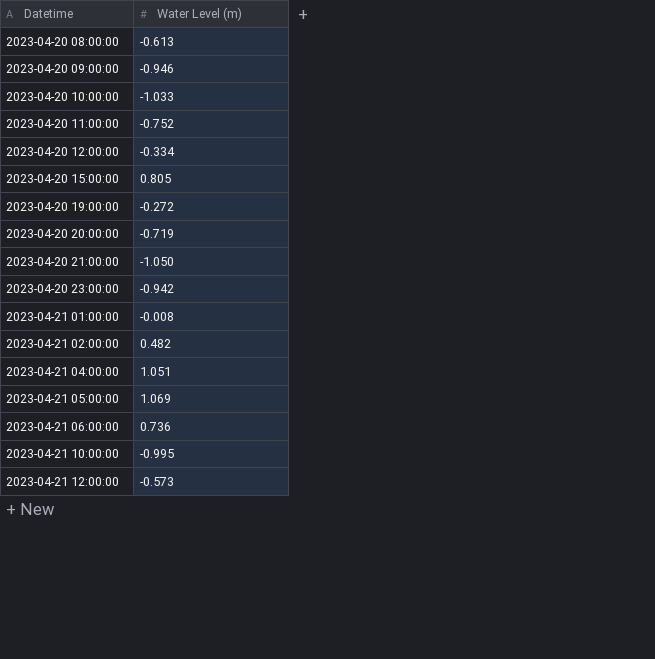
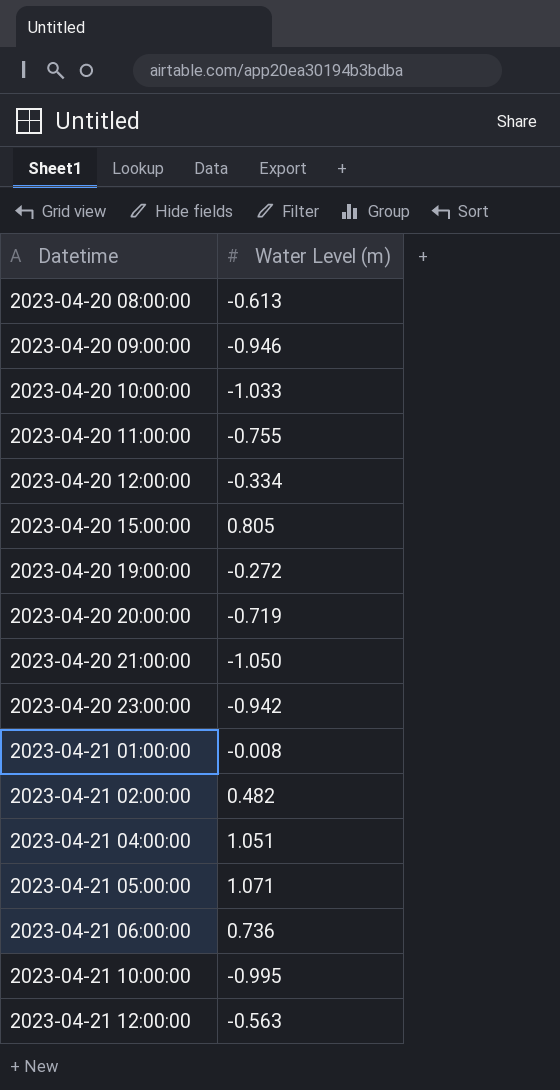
2023-04-20 11:00:00 | Water Level (m): -0.752 -> -0.755
2023-04-21 05:00:00 | Water Level (m): 1.069 -> 1.071
2023-04-21 12:00:00 | Water Level (m): -0.573 -> -0.563

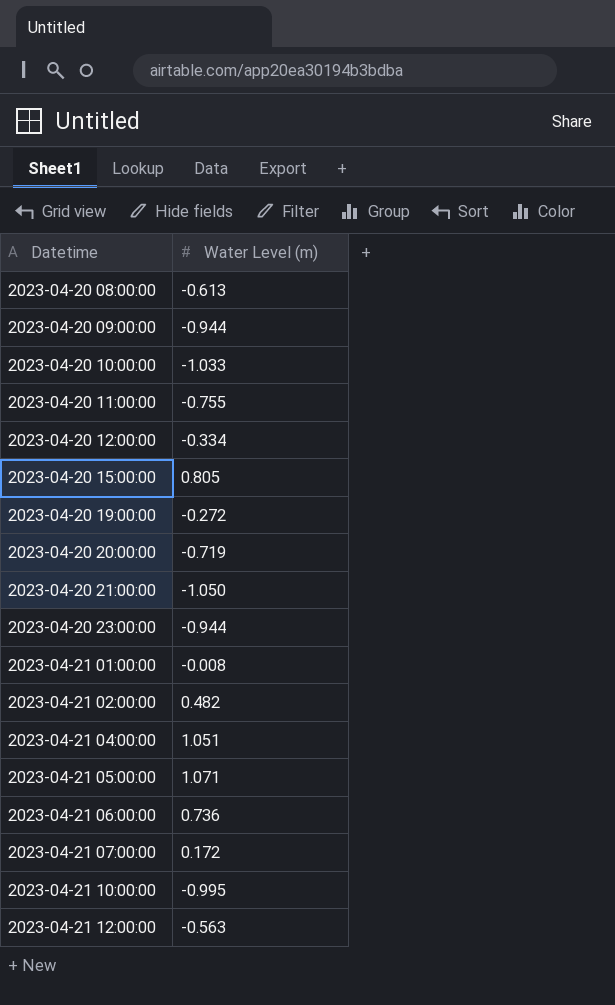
2023-04-20 09:00:00 | Water Level (m): -0.946 -> -0.944
2023-04-20 23:00:00 | Water Level (m): -0.942 -> -0.944
row 2023-04-21 07:00:00: none -> 0.172

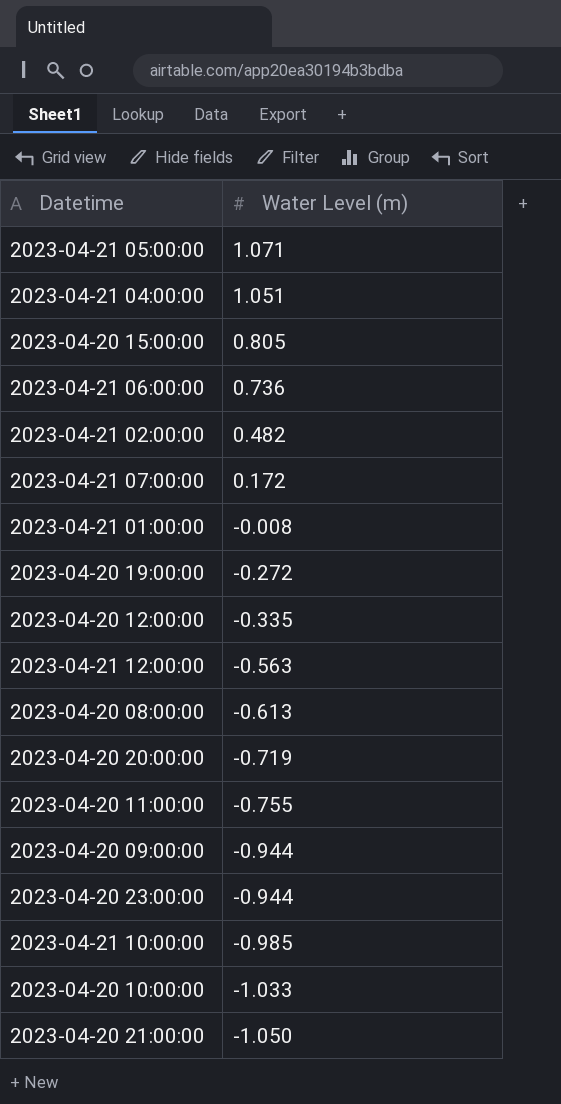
row order: Datetime ascending -> Water Level (m) descending
2023-04-20 12:00:00 | Water Level (m): -0.334 -> -0.335
2023-04-21 10:00:00 | Water Level (m): -0.995 -> -0.985

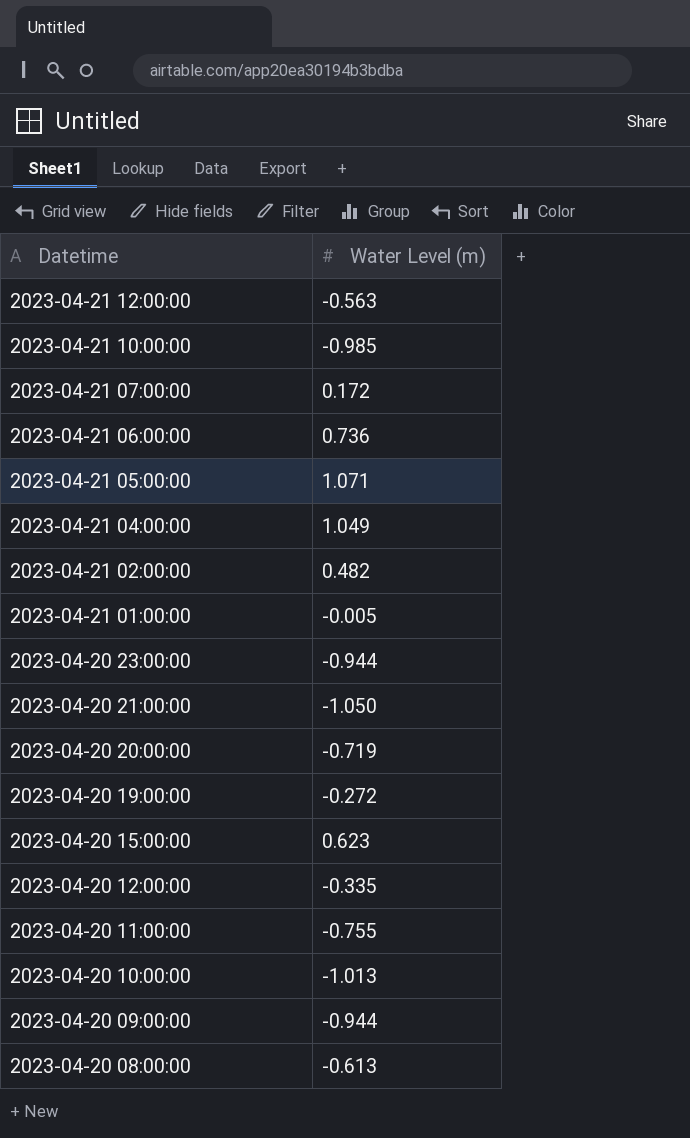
row order: Water Level (m) descending -> Datetime descending
2023-04-21 04:00:00 | Water Level (m): 1.051 -> 1.049
2023-04-21 01:00:00 | Water Level (m): -0.008 -> -0.005
2023-04-20 15:00:00 | Water Level (m): 0.805 -> 0.623
2023-04-20 10:00:00 | Water Level (m): -1.033 -> -1.013

